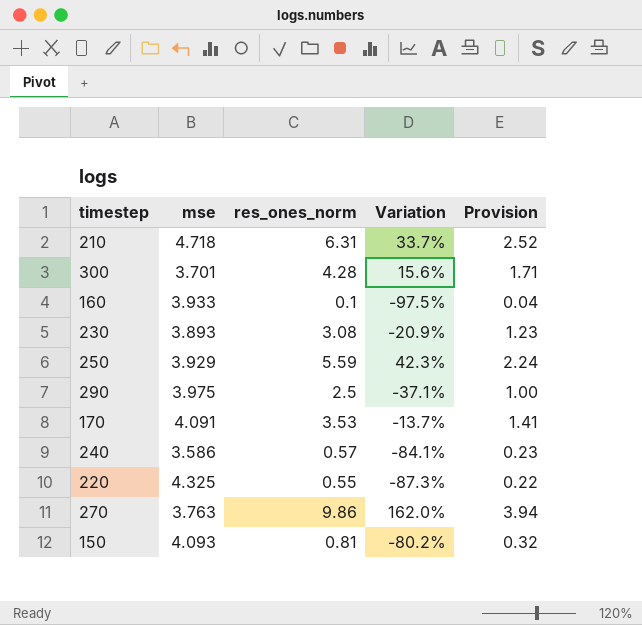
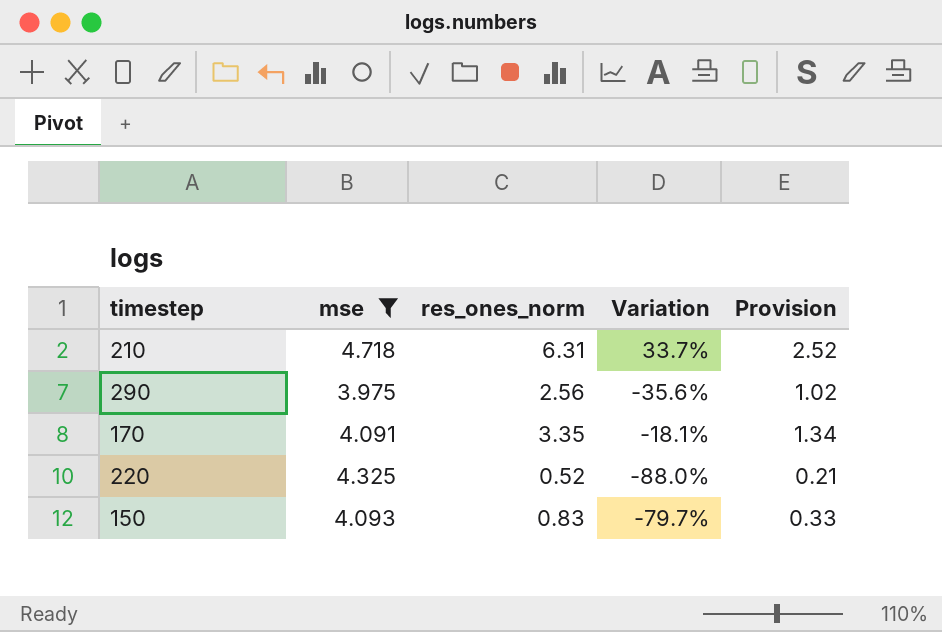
filter: none -> mse >= 3.975
290 | res_ones_norm: 2.5 -> 2.56
290 | Variation: -37.1% -> -35.6%
290 | Provision: 1.00 -> 1.02
170 | res_ones_norm: 3.53 -> 3.35
170 | Variation: -13.7% -> -18.1%
170 | Provision: 1.41 -> 1.34
220 | res_ones_norm: 0.55 -> 0.52
220 | Variation: -87.3% -> -88.0%
220 | Provision: 0.22 -> 0.21
150 | res_ones_norm: 0.81 -> 0.83
150 | Variation: -80.2% -> -79.7%
150 | Provision: 0.32 -> 0.33

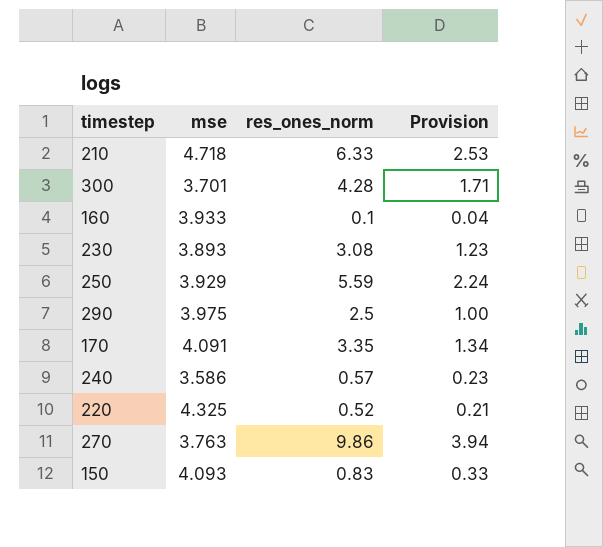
filter: mse >= 3.975 -> none
column Variation | formula: ([res_ones_norm] - [mse]) / [mse] -> none
210 | res_ones_norm: 6.31 -> 6.33
210 | Provision: 2.52 -> 2.53
290 | res_ones_norm: 2.56 -> 2.5
290 | Provision: 1.02 -> 1.00

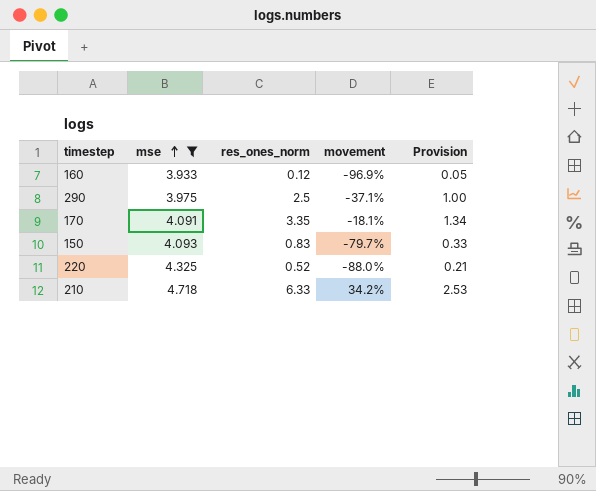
filter: none -> mse >= 3.933
row order: none -> mse ascending
column movement | formula: none -> ([res_ones_norm] - [mse]) / [mse]
160 | res_ones_norm: 0.1 -> 0.12
160 | Provision: 0.04 -> 0.05

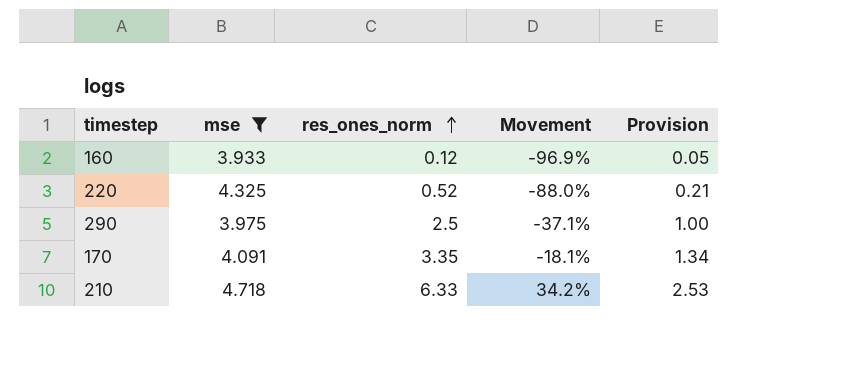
row order: mse ascending -> res_ones_norm ascending
column name: movement -> Movement
row 150: 4.093 | 0.83 | -79.7% | 0.33 -> none

